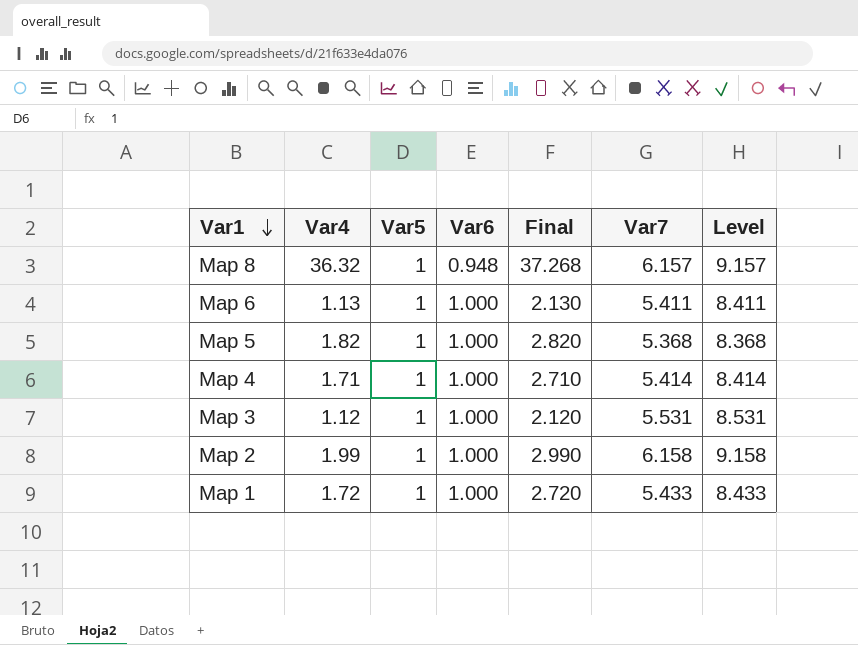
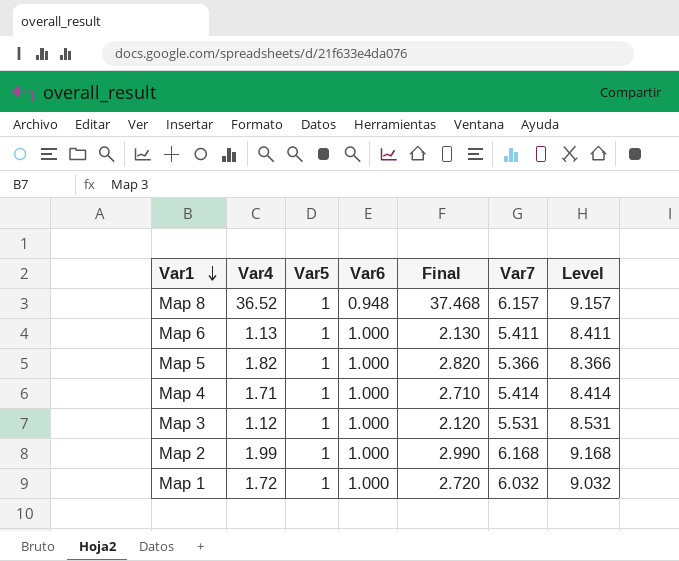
Map 8 | Var4: 36.32 -> 36.52
Map 8 | Final: 37.268 -> 37.468
Map 5 | Var7: 5.368 -> 5.366
Map 5 | Level: 8.368 -> 8.366
Map 2 | Var7: 6.158 -> 6.168
Map 2 | Level: 9.158 -> 9.168
Map 1 | Var7: 5.433 -> 6.032
Map 1 | Level: 8.433 -> 9.032

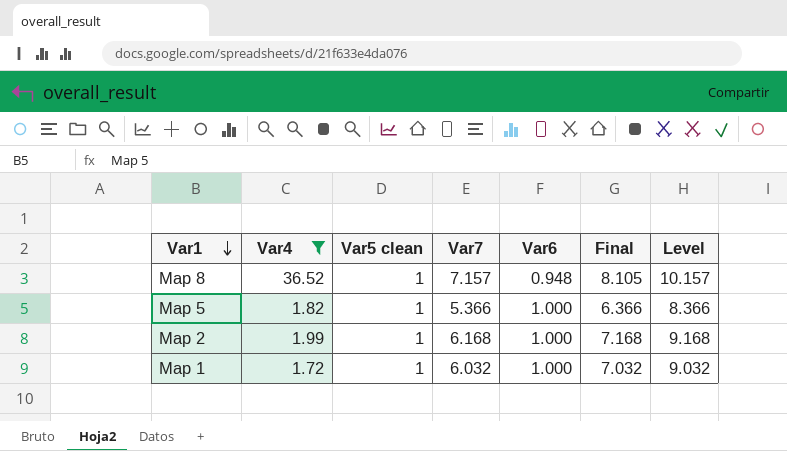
filter: none -> Var4 >= 1.72
column name: Var5 -> Var5 clean
column Var7 | position: 6 -> 4
column Final | formula: [Var4] + [Var6] -> [Var7] + [Var6]
Map 8 | Var7: 6.157 -> 7.157
Map 8 | Level: 9.157 -> 10.157

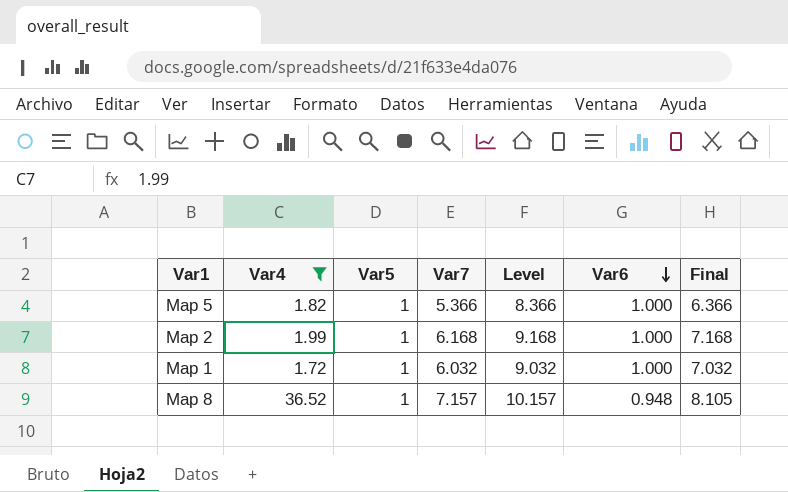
row order: Var1 descending -> Var6 descending
column name: Var5 clean -> Var5
column Level | position: 7 -> 5

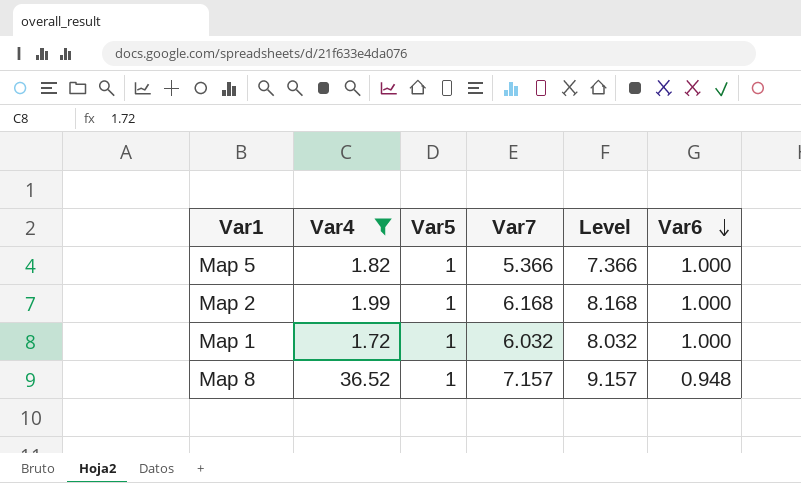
column Final | formula: [Var7] + [Var6] -> none
column Level | formula: [Var7] + 3 -> [Var7] + 2

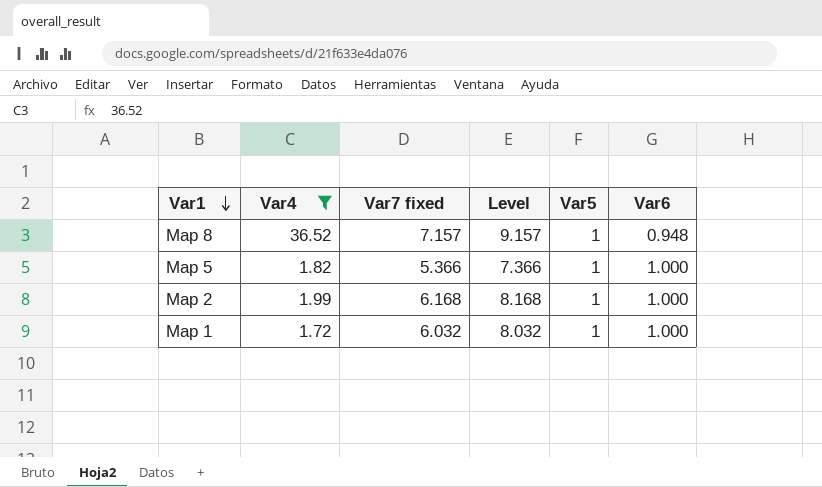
row order: Var6 descending -> Var1 descending
column name: Var7 -> Var7 fixed
column Var5 | position: 3 -> 5

